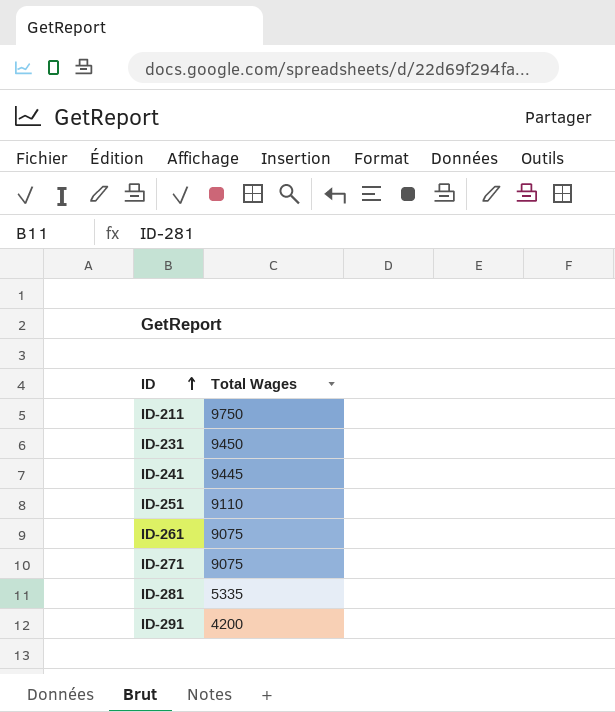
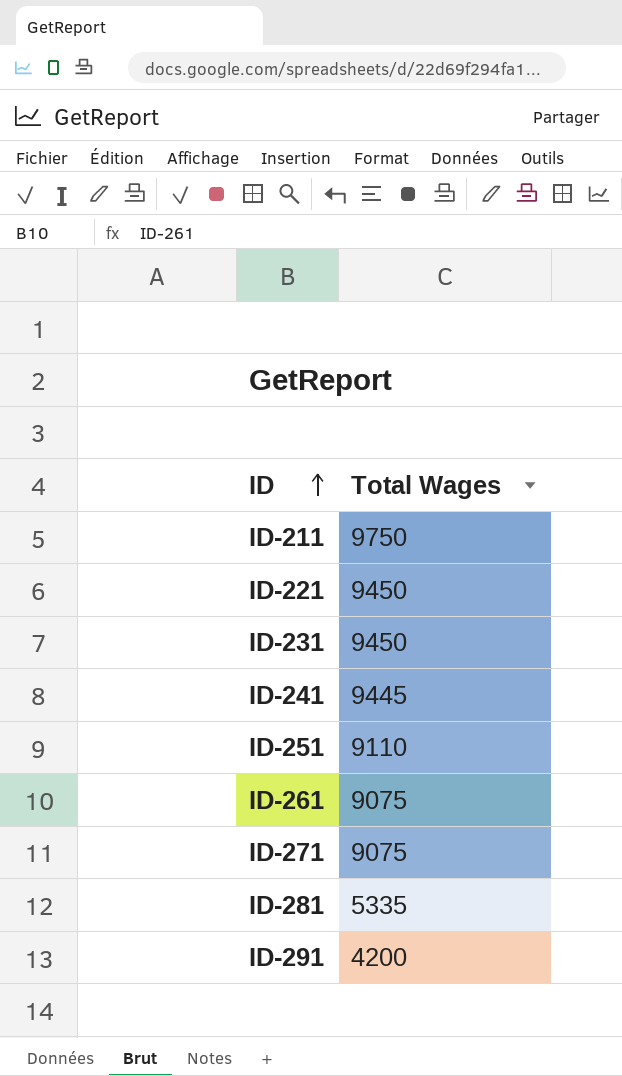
row ID-221: none -> 9450

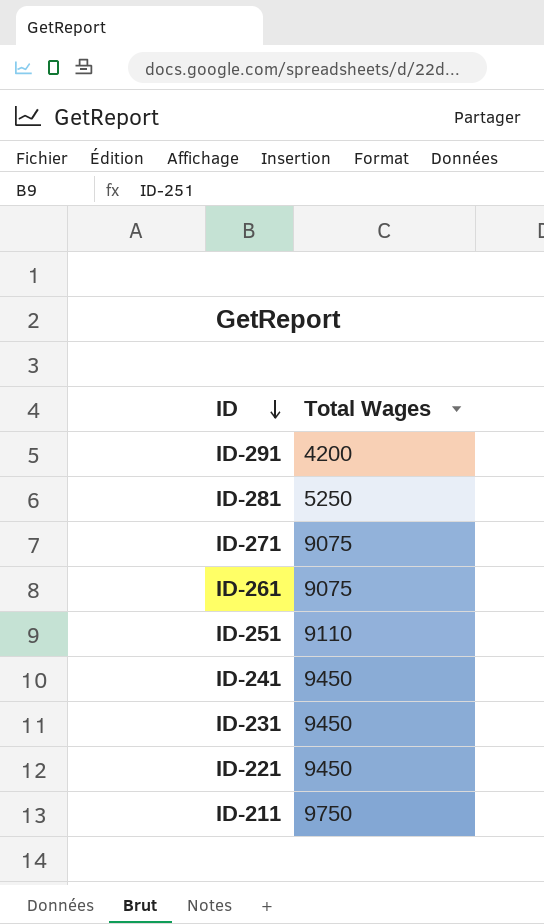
row order: ID ascending -> ID descending
ID-281 | Total Wages: 5335 -> 5250
ID-241 | Total Wages: 9445 -> 9450

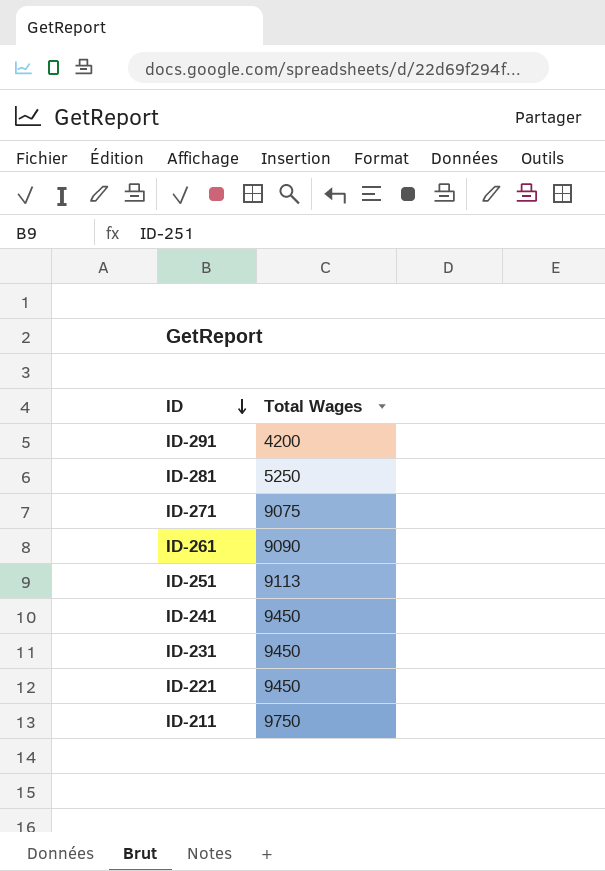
ID-261 | Total Wages: 9075 -> 9090
ID-251 | Total Wages: 9110 -> 9113

